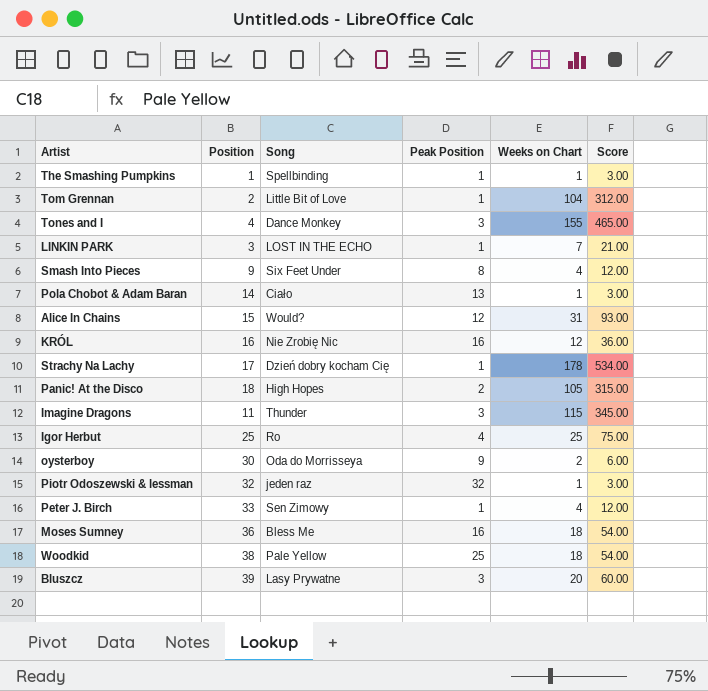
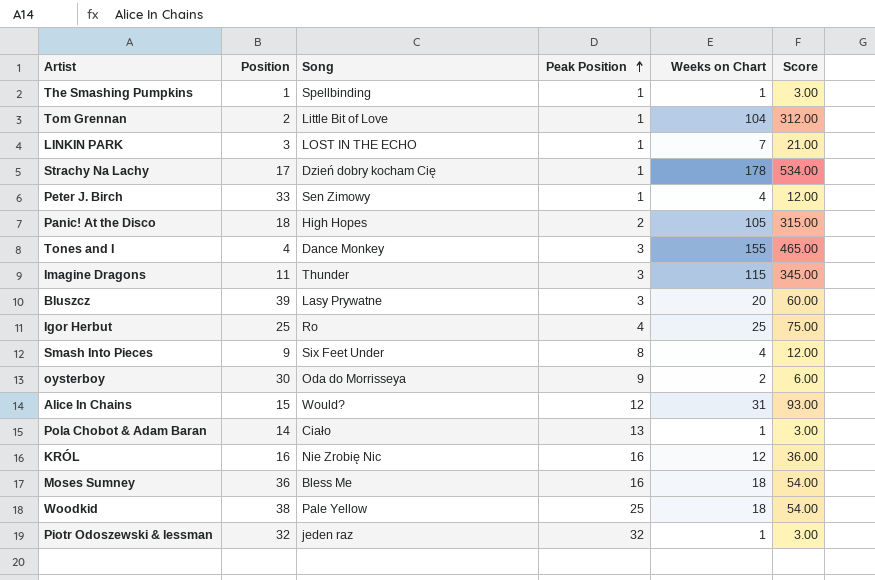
row order: none -> Peak Position ascending

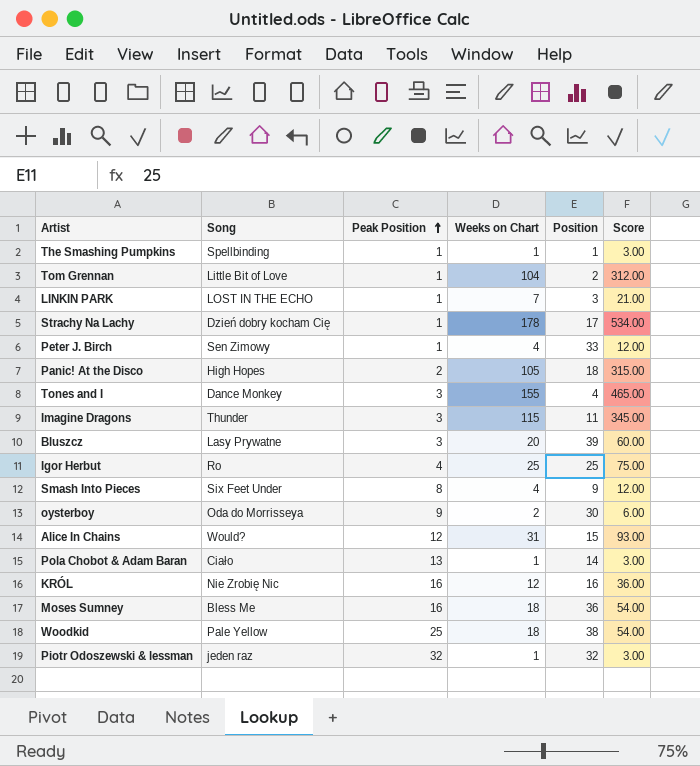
column Position | position: 2 -> 5

